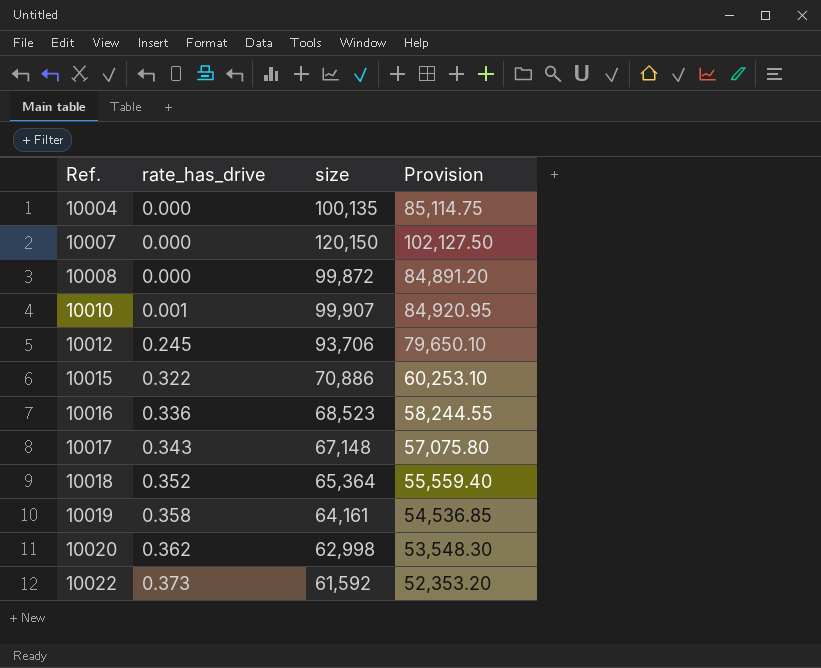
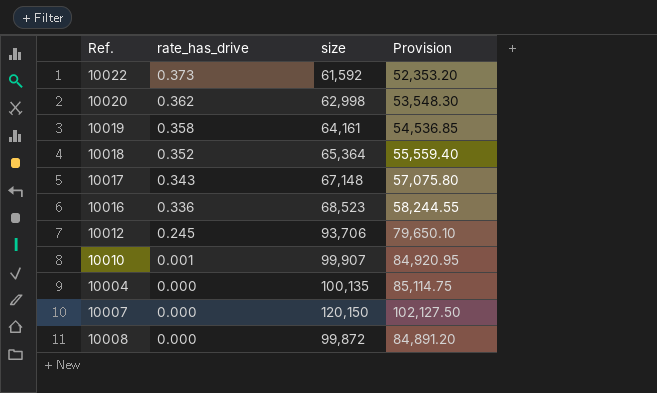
row order: Ref. ascending -> rate_has_drive descending
row 10015: 0.322 | 70,886 | 60,253.10 -> none

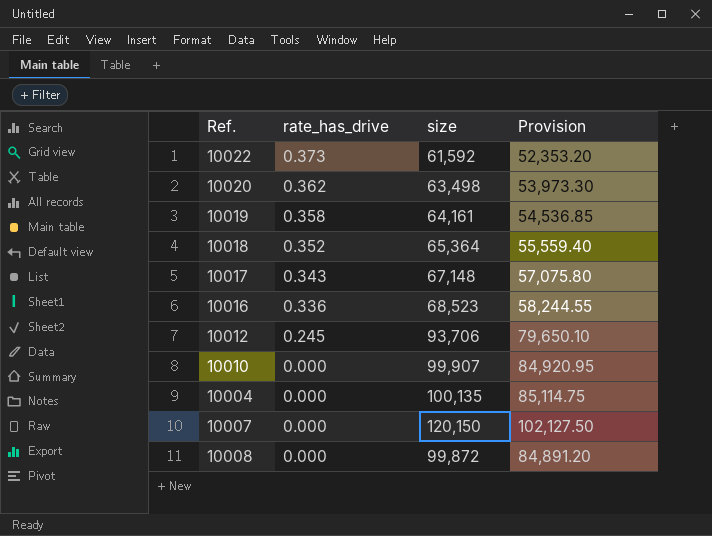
10020 | size: 62,998 -> 63,498
10020 | Provision: 53,548.30 -> 53,973.30
10010 | rate_has_drive: 0.001 -> 0.000

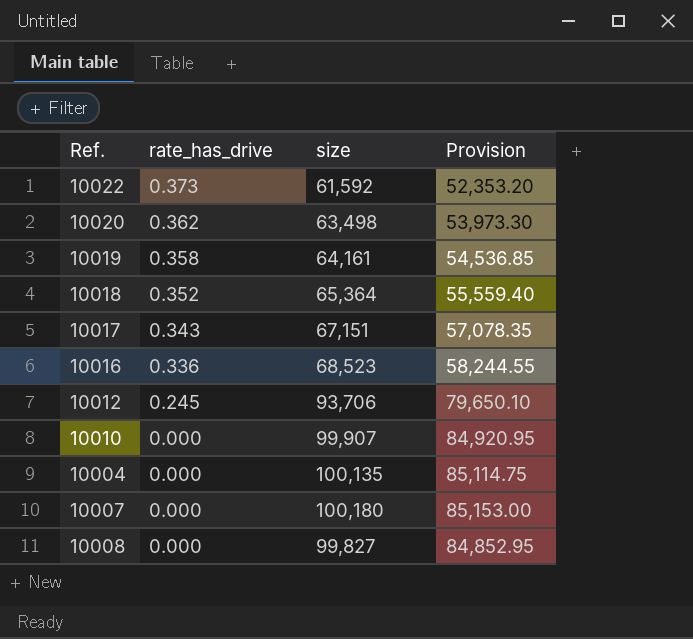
10017 | size: 67,148 -> 67,151
10017 | Provision: 57,075.80 -> 57,078.35
10007 | size: 120,150 -> 100,180
10007 | Provision: 102,127.50 -> 85,153.00
10008 | size: 99,872 -> 99,827
10008 | Provision: 84,891.20 -> 84,852.95

